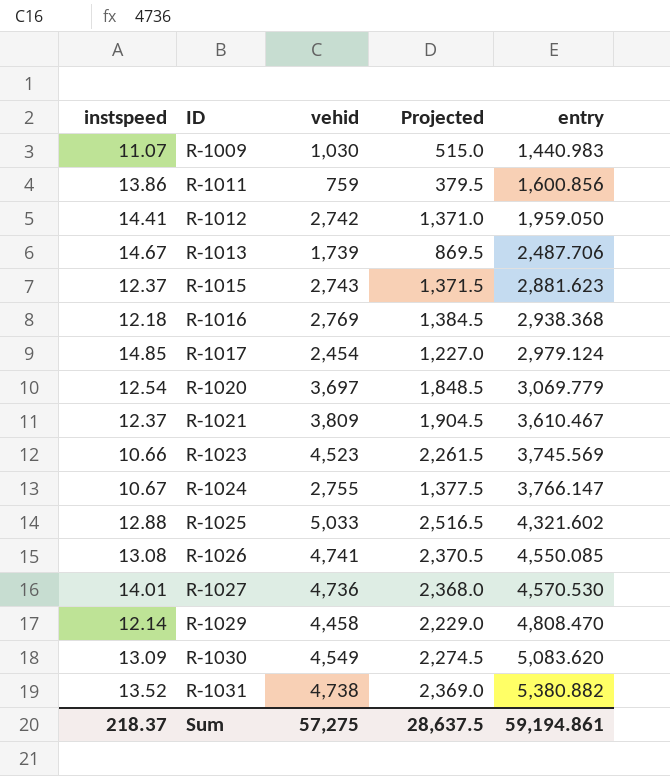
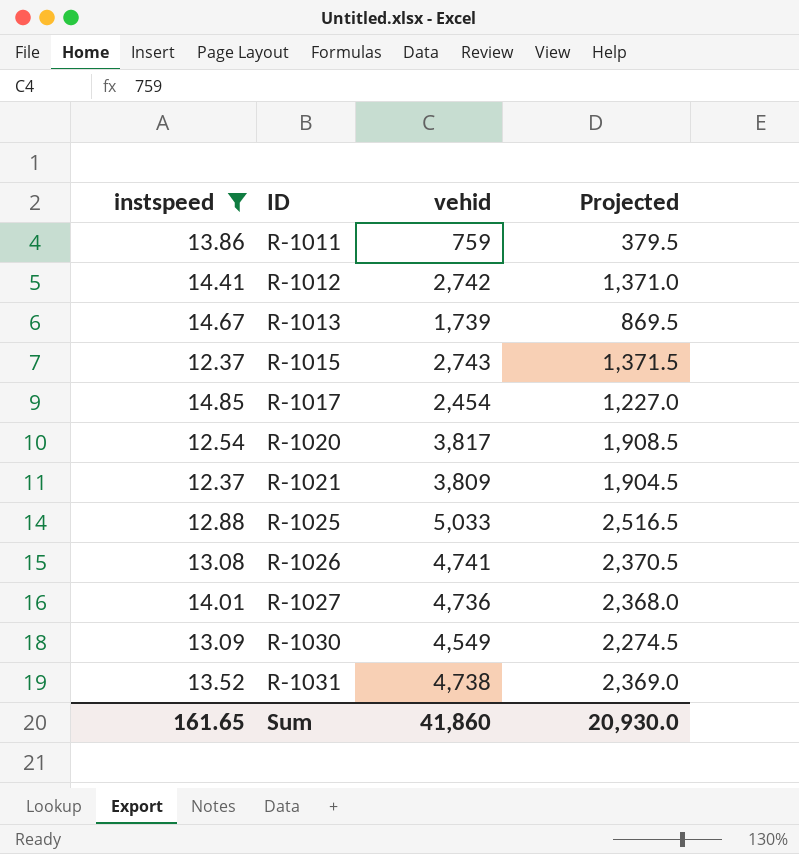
filter: none -> instspeed >= 12.37
column entry | position: 5 -> none
R-1020 | vehid: 3,697 -> 3,817
R-1020 | Projected: 1,848.5 -> 1,908.5
Sum | instspeed: 218.37 -> 161.65
Sum | vehid: 57,275 -> 41,860
Sum | Projected: 28,637.5 -> 20,930.0

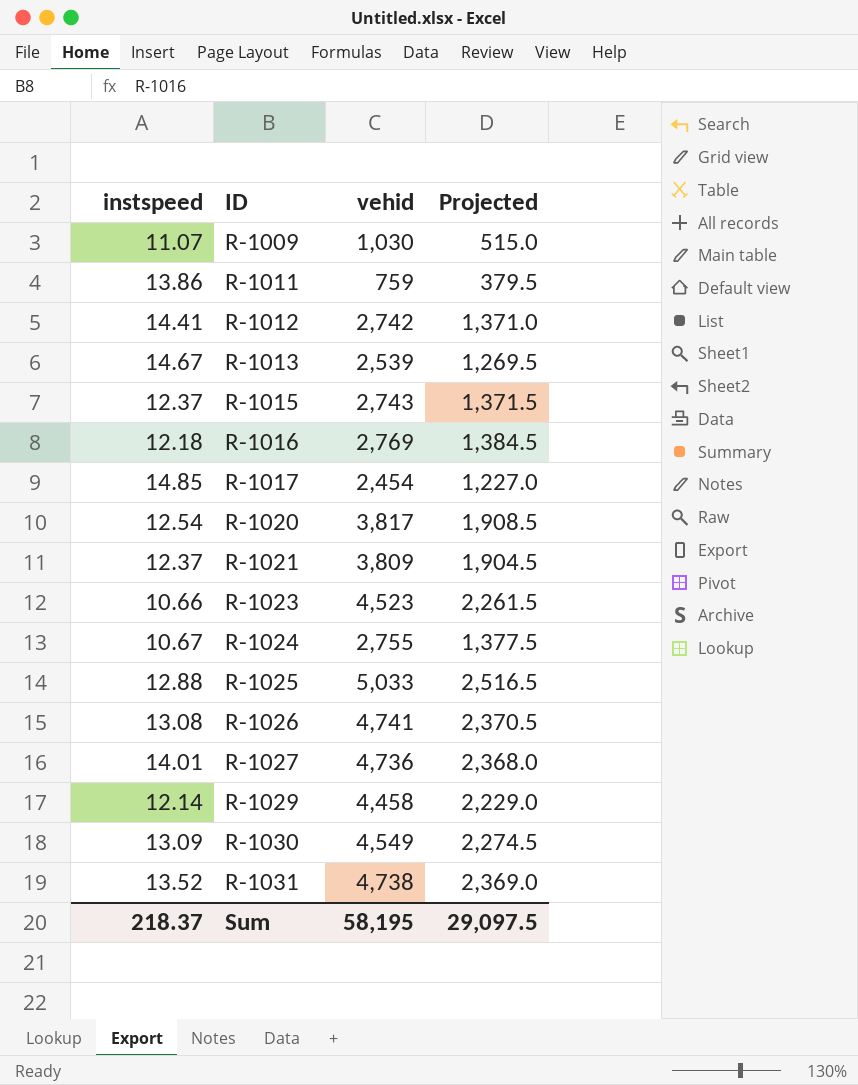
filter: instspeed >= 12.37 -> none
R-1013 | vehid: 1,739 -> 2,539
R-1013 | Projected: 869.5 -> 1,269.5
Sum | instspeed: 161.65 -> 218.37
Sum | vehid: 41,860 -> 58,195
Sum | Projected: 20,930.0 -> 29,097.5

